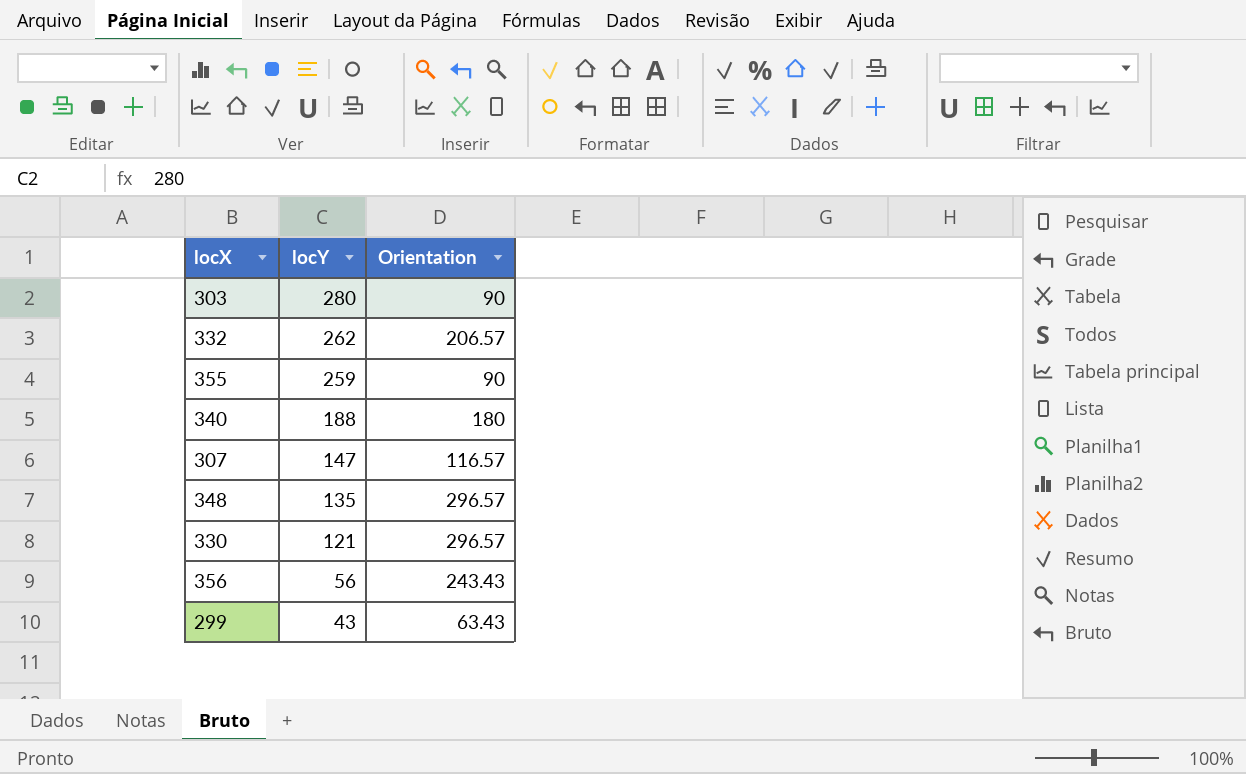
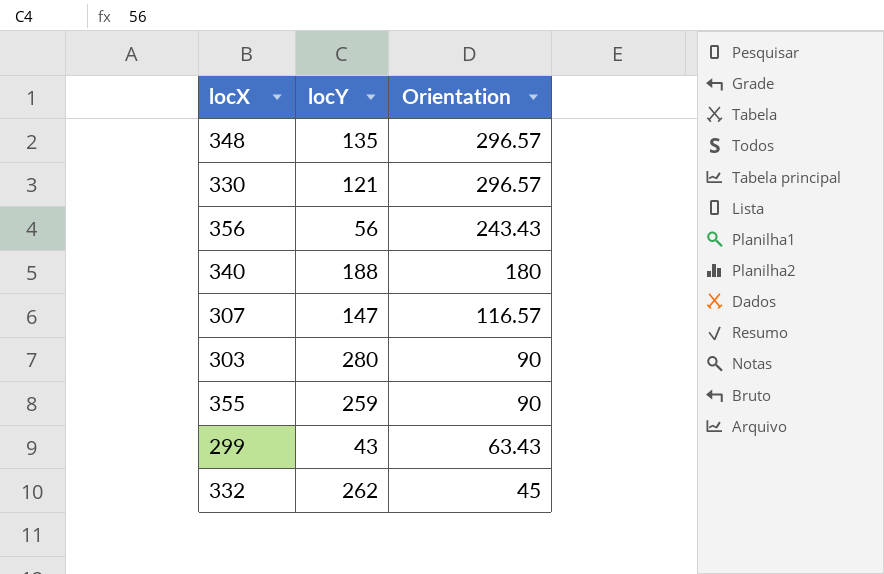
row order: locY descending -> Orientation descending
332 | Orientation: 206.57 -> 45

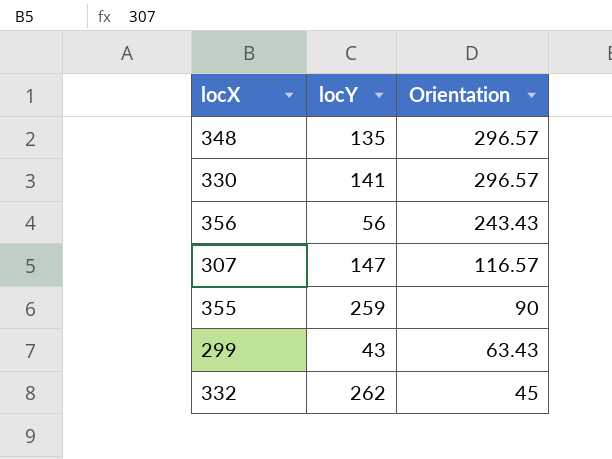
row 340: 188 | 180 -> none
row 303: 280 | 90 -> none
330 | locY: 121 -> 141

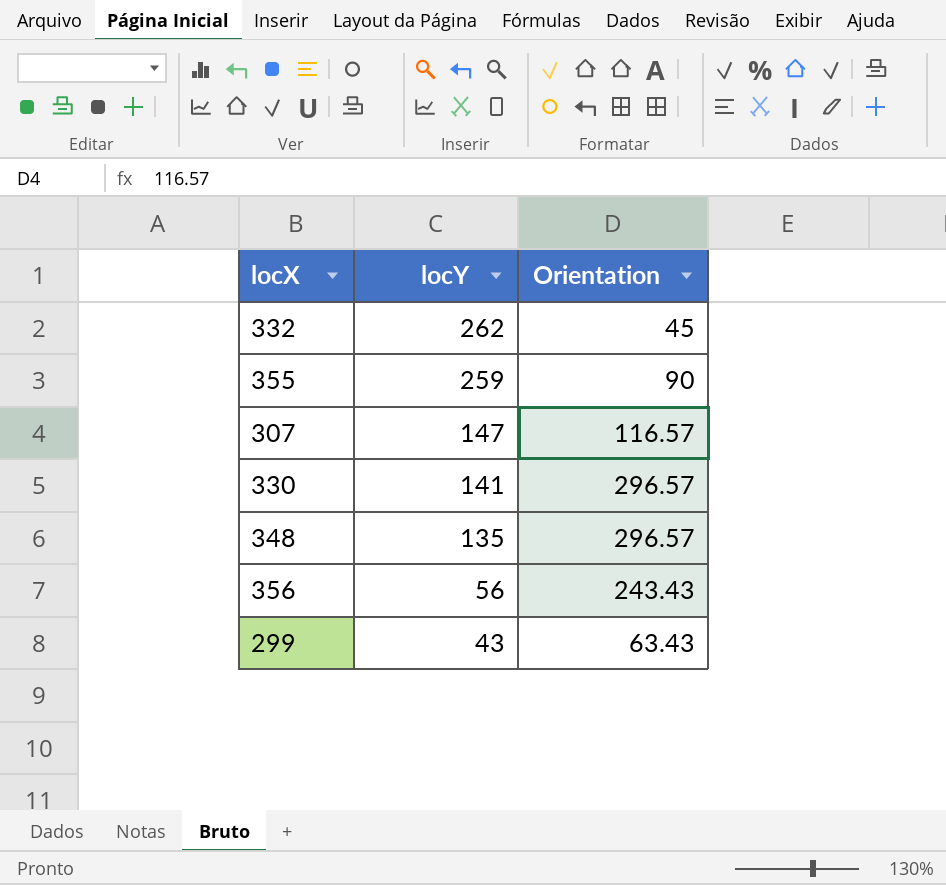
row order: Orientation descending -> locY descending

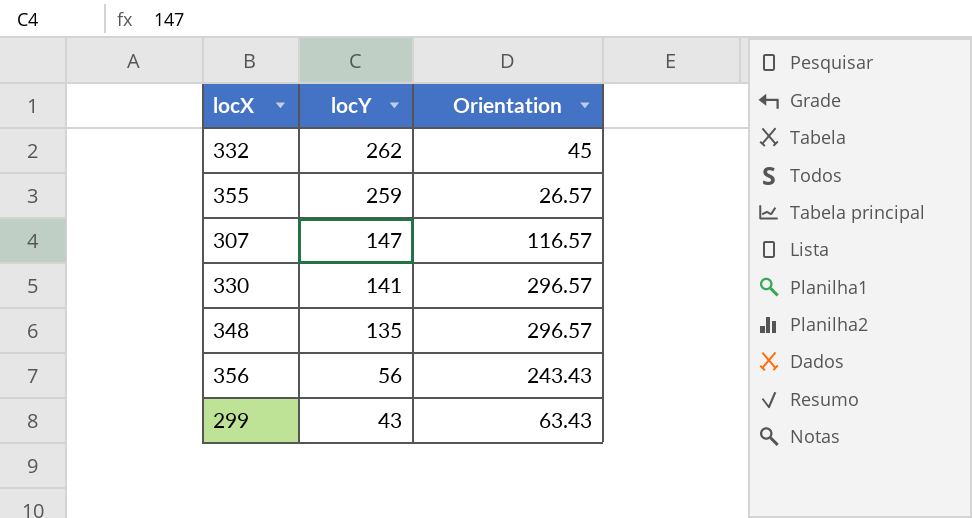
355 | Orientation: 90 -> 26.57

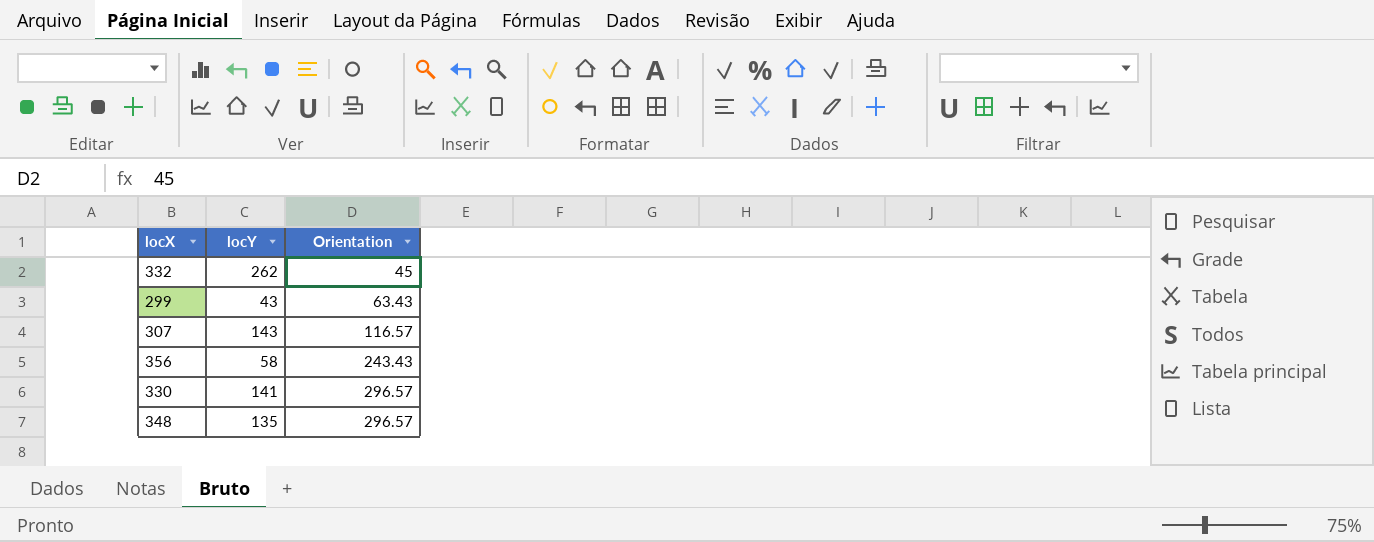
row order: locY descending -> Orientation ascending
row 355: 259 | 26.57 -> none
307 | locY: 147 -> 143
356 | locY: 56 -> 58

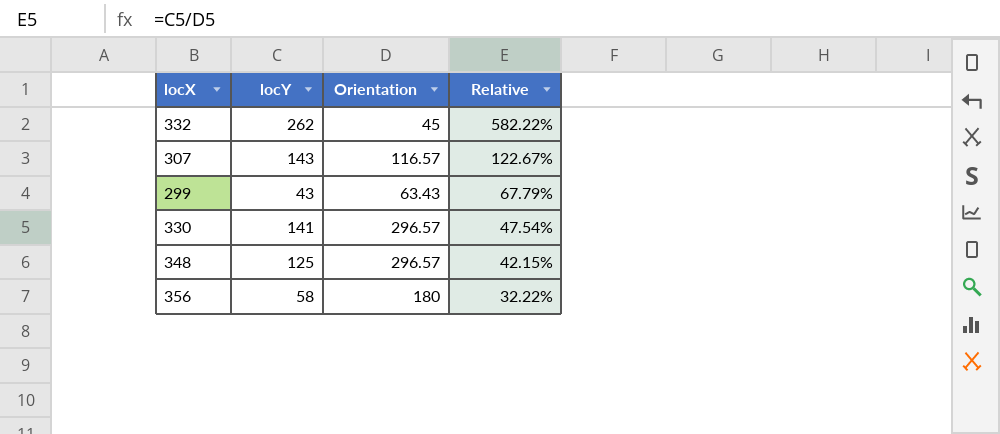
row order: Orientation ascending -> Relative descending
column Relative | formula: none -> [locY] / [Orientation]
348 | locY: 135 -> 125
356 | Orientation: 243.43 -> 180

